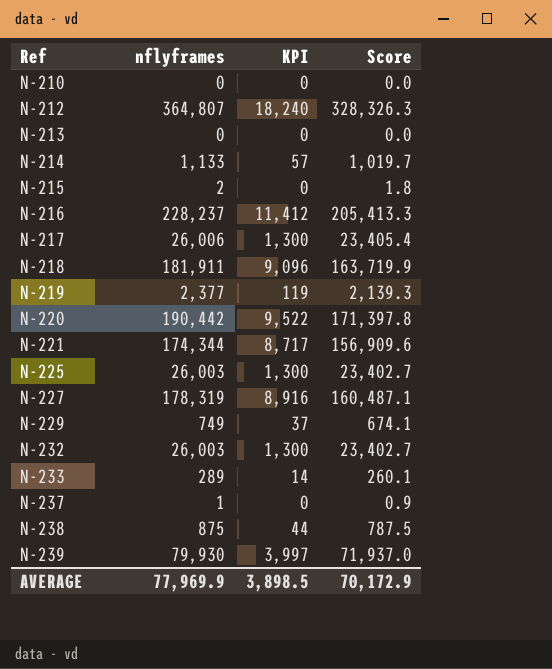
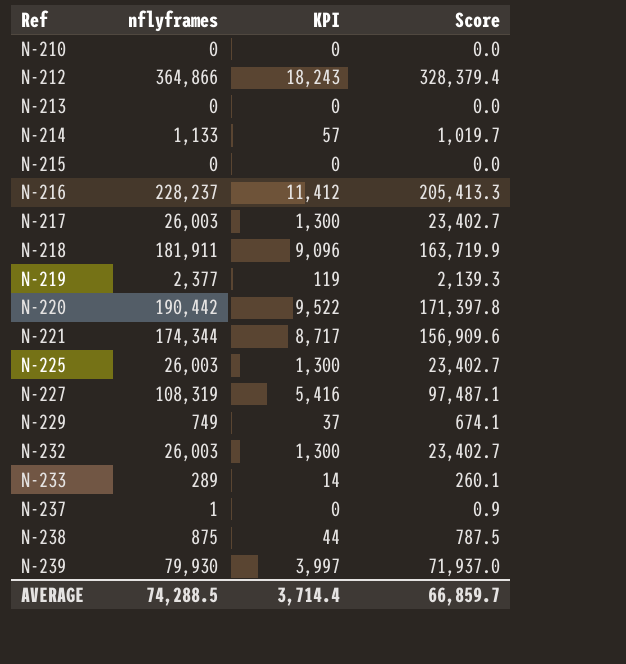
N-212 | nflyframes: 364,807 -> 364,866
N-212 | KPI: 18,240 -> 18,243
N-212 | Score: 328,326.3 -> 328,379.4
N-215 | nflyframes: 2 -> 0
N-215 | Score: 1.8 -> 0.0
N-217 | nflyframes: 26,006 -> 26,003
N-217 | Score: 23,405.4 -> 23,402.7
N-227 | nflyframes: 178,319 -> 108,319
N-227 | KPI: 8,916 -> 5,416
N-227 | Score: 160,487.1 -> 97,487.1
AVERAGE | nflyframes: 77,969.9 -> 74,288.5
AVERAGE | KPI: 3,898.5 -> 3,714.4
AVERAGE | Score: 70,172.9 -> 66,859.7

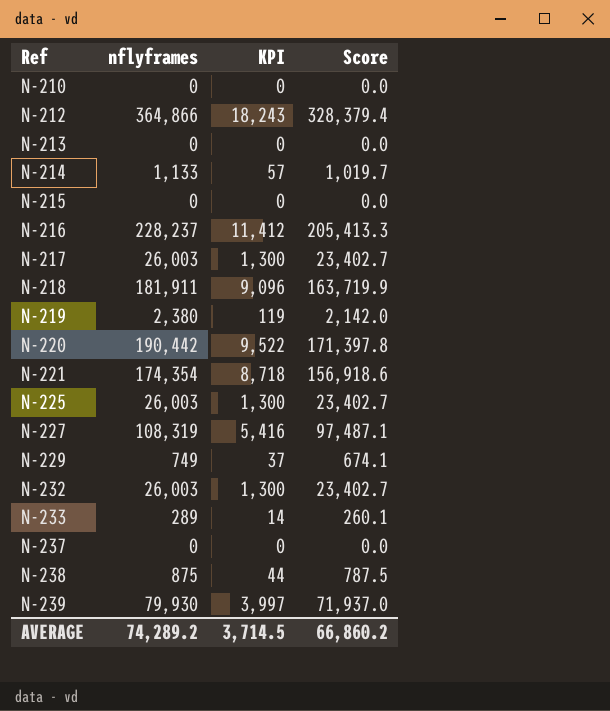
N-219 | nflyframes: 2,377 -> 2,380
N-219 | Score: 2,139.3 -> 2,142.0
N-221 | nflyframes: 174,344 -> 174,354
N-221 | KPI: 8,717 -> 8,718
N-221 | Score: 156,909.6 -> 156,918.6
N-237 | nflyframes: 1 -> 0
N-237 | Score: 0.9 -> 0.0
AVERAGE | nflyframes: 74,288.5 -> 74,289.2
AVERAGE | KPI: 3,714.4 -> 3,714.5
AVERAGE | Score: 66,859.7 -> 66,860.2

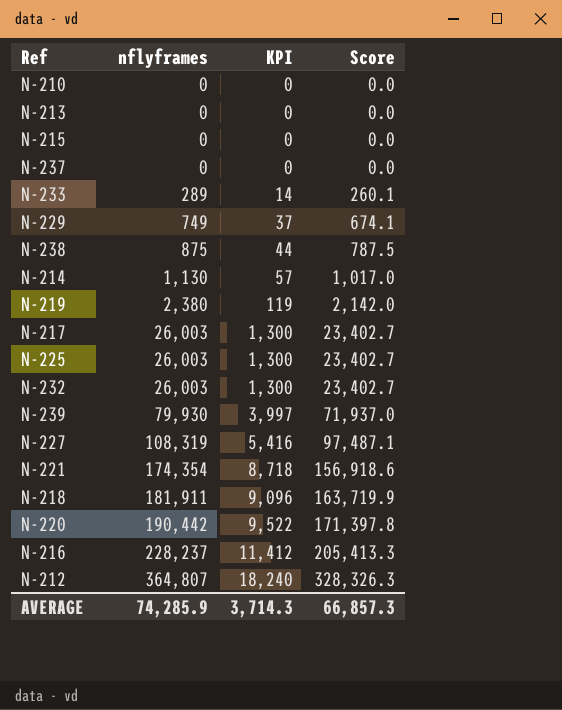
row order: Ref ascending -> nflyframes ascending
N-214 | nflyframes: 1,133 -> 1,130
N-214 | Score: 1,019.7 -> 1,017.0
N-212 | nflyframes: 364,866 -> 364,807
N-212 | KPI: 18,243 -> 18,240
N-212 | Score: 328,379.4 -> 328,326.3
AVERAGE | nflyframes: 74,289.2 -> 74,285.9
AVERAGE | KPI: 3,714.5 -> 3,714.3
AVERAGE | Score: 66,860.2 -> 66,857.3

